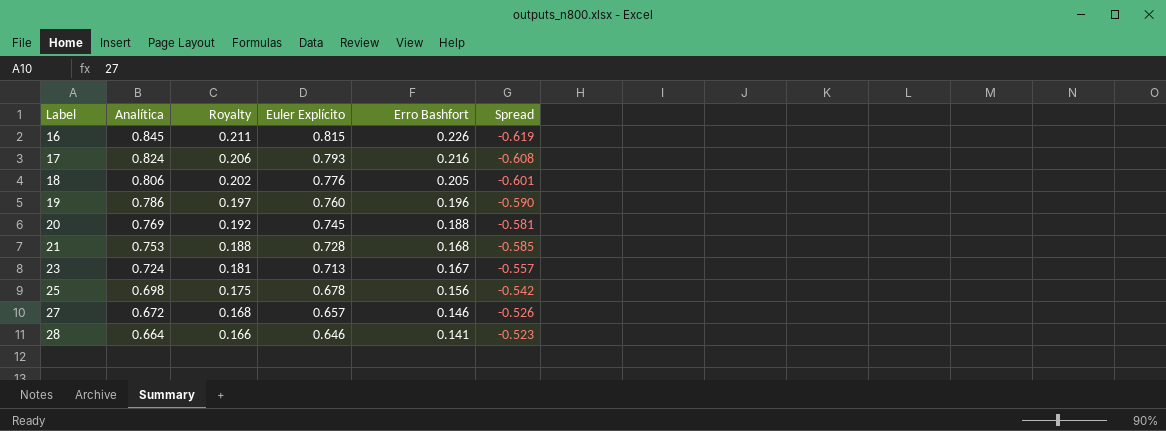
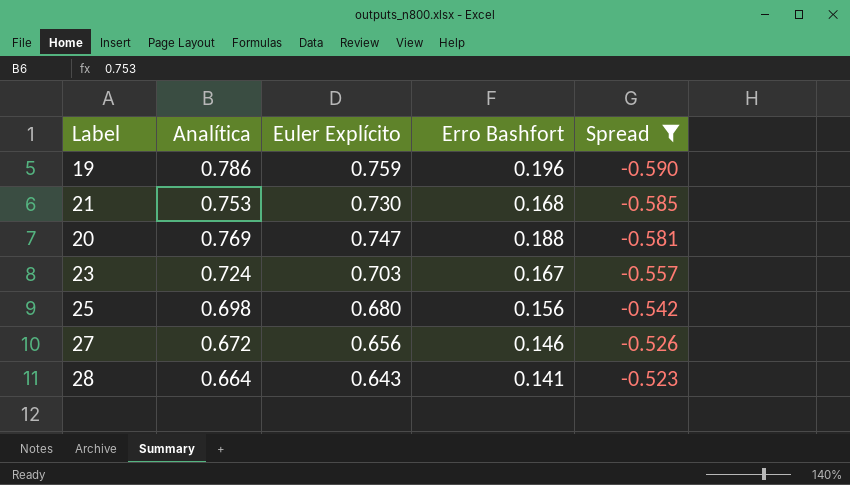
filter: none -> Spread >= -0.590
row order: Label ascending -> Spread ascending
column Royalty | formula: [Analítica] * 0.25 -> none
19 | Euler Explícito: 0.760 -> 0.759
21 | Euler Explícito: 0.728 -> 0.730
20 | Euler Explícito: 0.745 -> 0.747
23 | Euler Explícito: 0.713 -> 0.703
25 | Euler Explícito: 0.678 -> 0.680
27 | Euler Explícito: 0.657 -> 0.656
28 | Euler Explícito: 0.646 -> 0.643

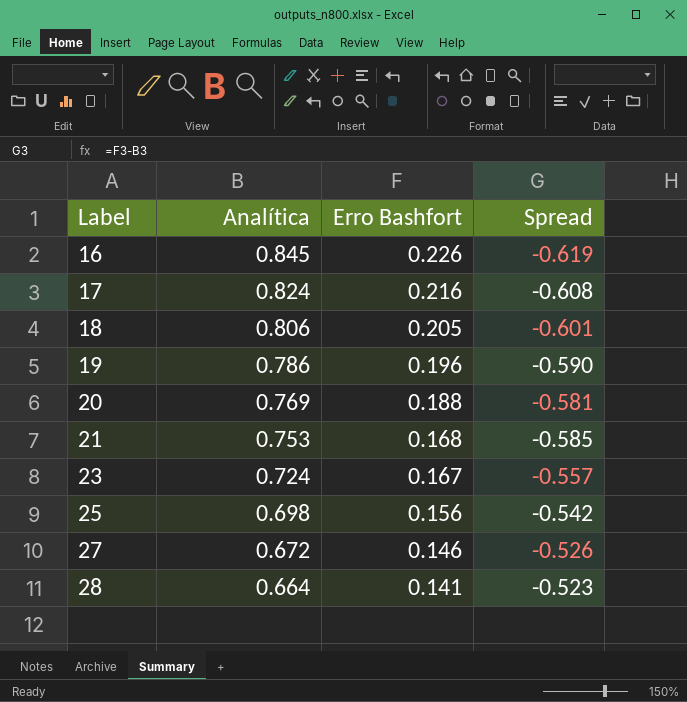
filter: Spread >= -0.590 -> none
row order: Spread ascending -> Label ascending
column Euler Explícito | position: 3 -> none

